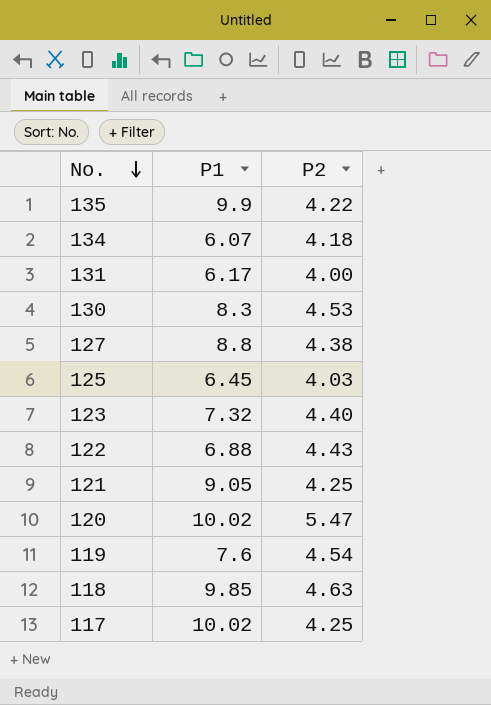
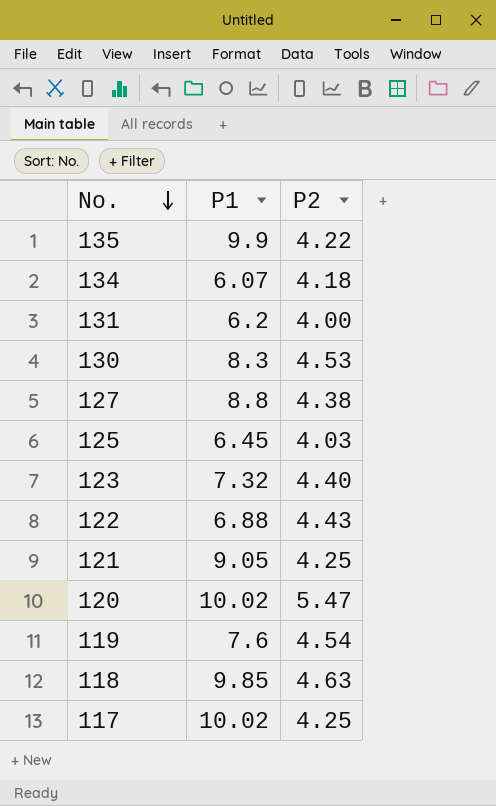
131 | P1: 6.17 -> 6.2

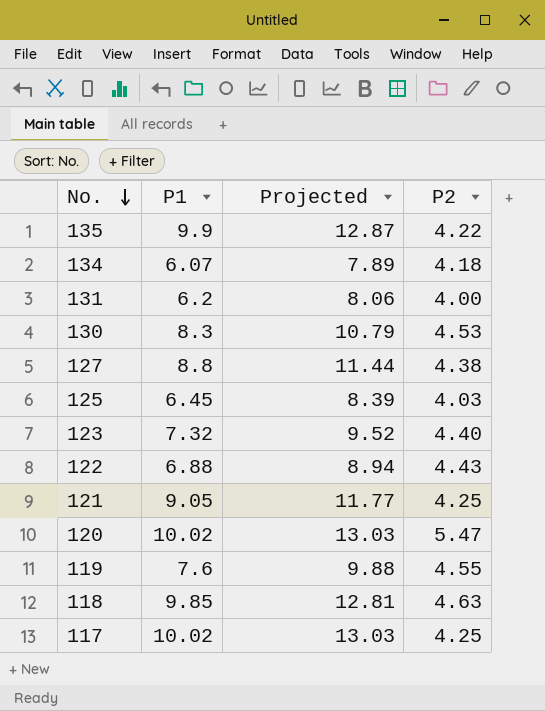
column Projected | formula: none -> [P1] * 1.3
119 | P2: 4.54 -> 4.55

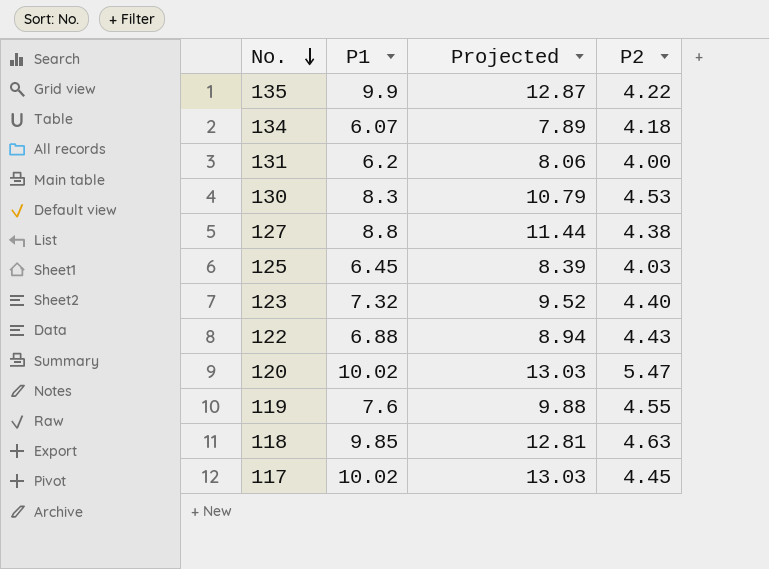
row 121: 9.05 | 11.77 | 4.25 -> none
117 | P2: 4.25 -> 4.45

